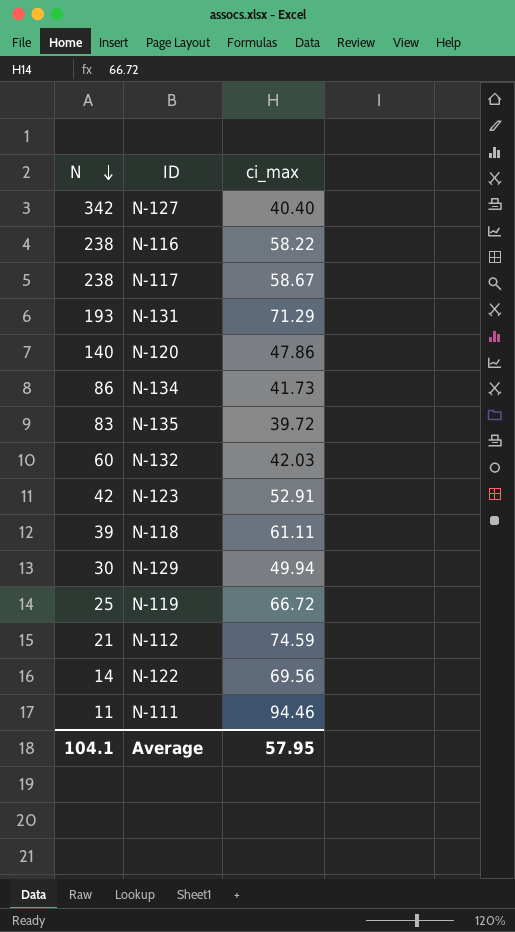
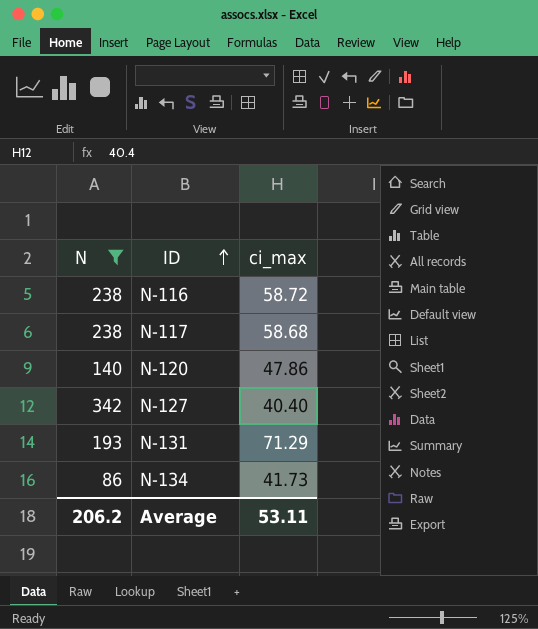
filter: none -> N >= 86
row order: N descending -> ID ascending
N-116 | ci_max: 58.22 -> 58.72
N-117 | ci_max: 58.67 -> 58.68
Average | N: 104.1 -> 206.2
Average | ci_max: 57.95 -> 53.11

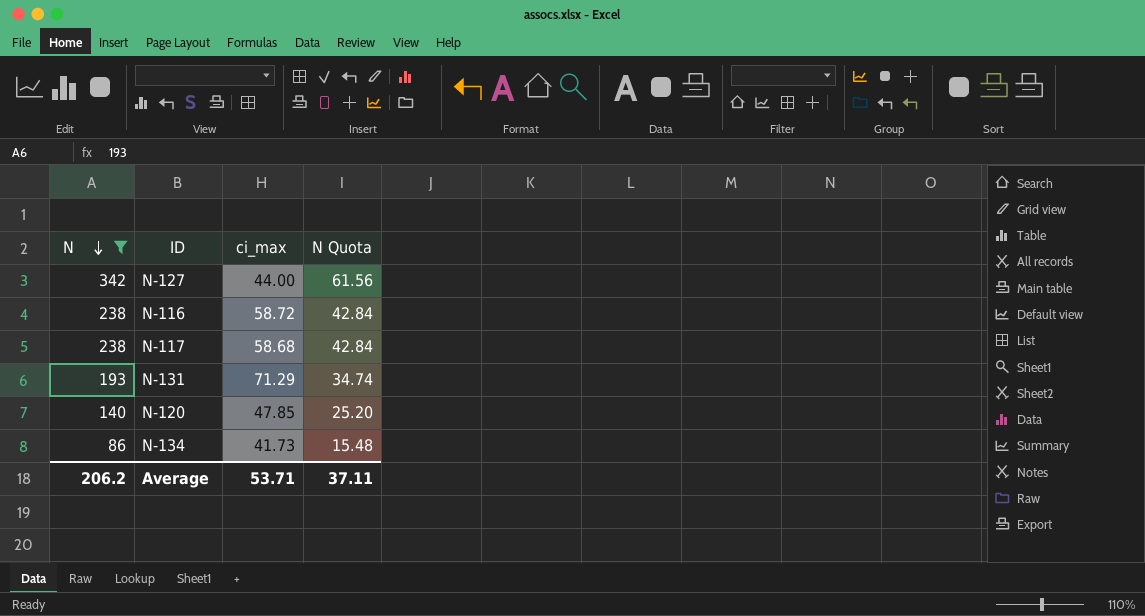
row order: ID ascending -> N descending
column N Quota | formula: none -> [N] * 0.18
N-127 | ci_max: 40.40 -> 44.00
N-120 | ci_max: 47.86 -> 47.85
Average | ci_max: 53.11 -> 53.71

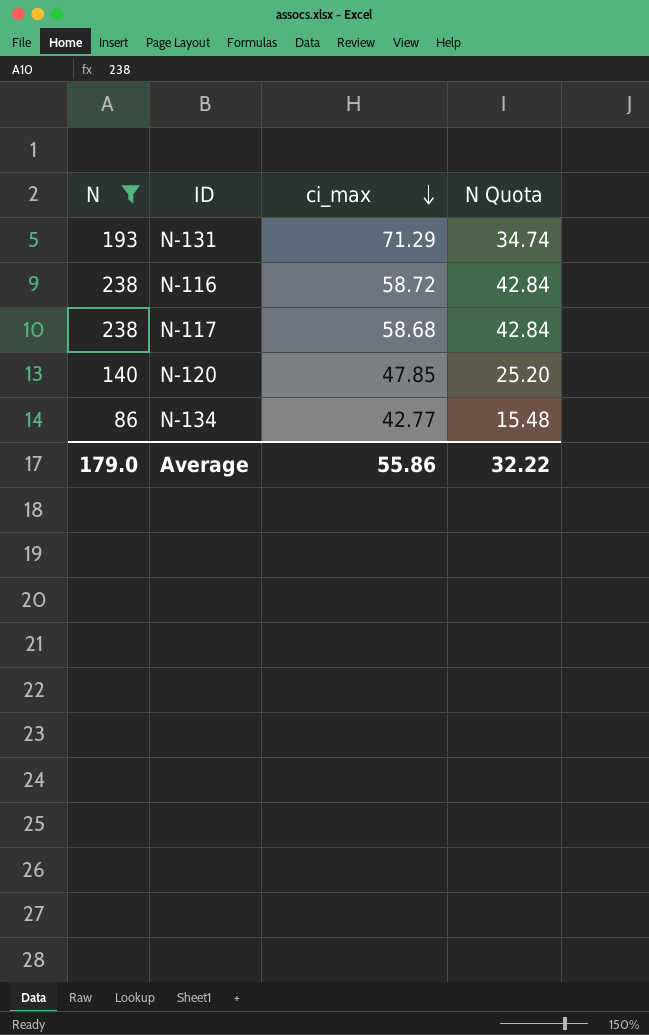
row order: N descending -> ci_max descending
row N-127: 342 | 44.00 | 61.56 -> none
N-134 | ci_max: 41.73 -> 42.77
Average | N: 206.2 -> 179.0
Average | ci_max: 53.71 -> 55.86
Average | N Quota: 37.11 -> 32.22

